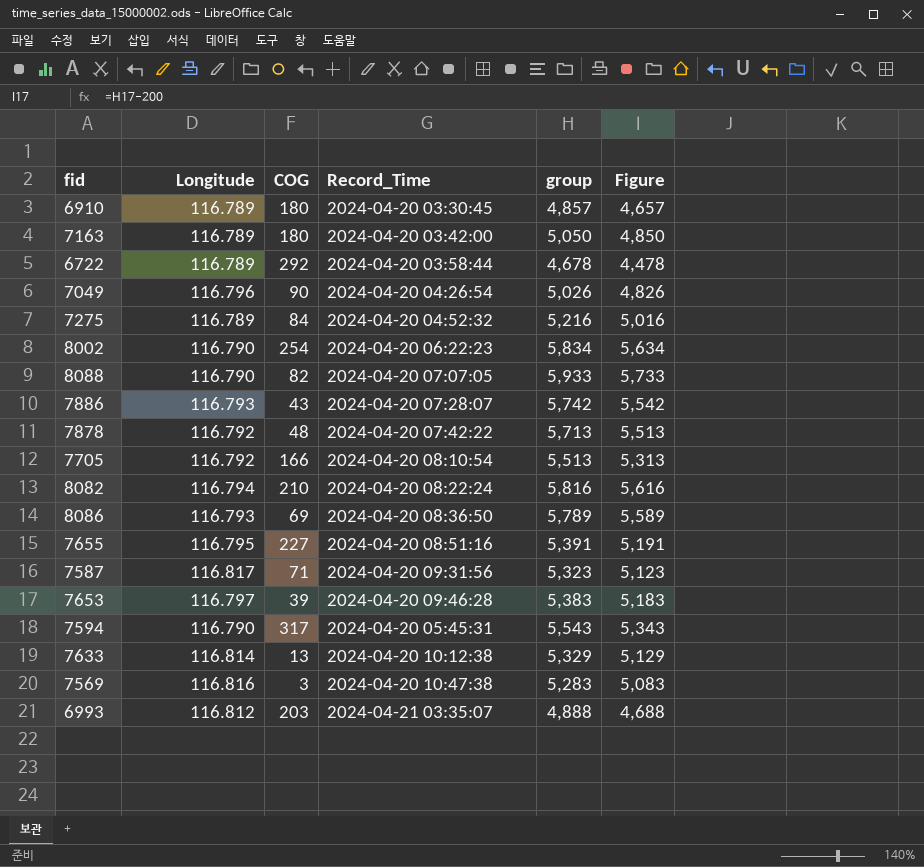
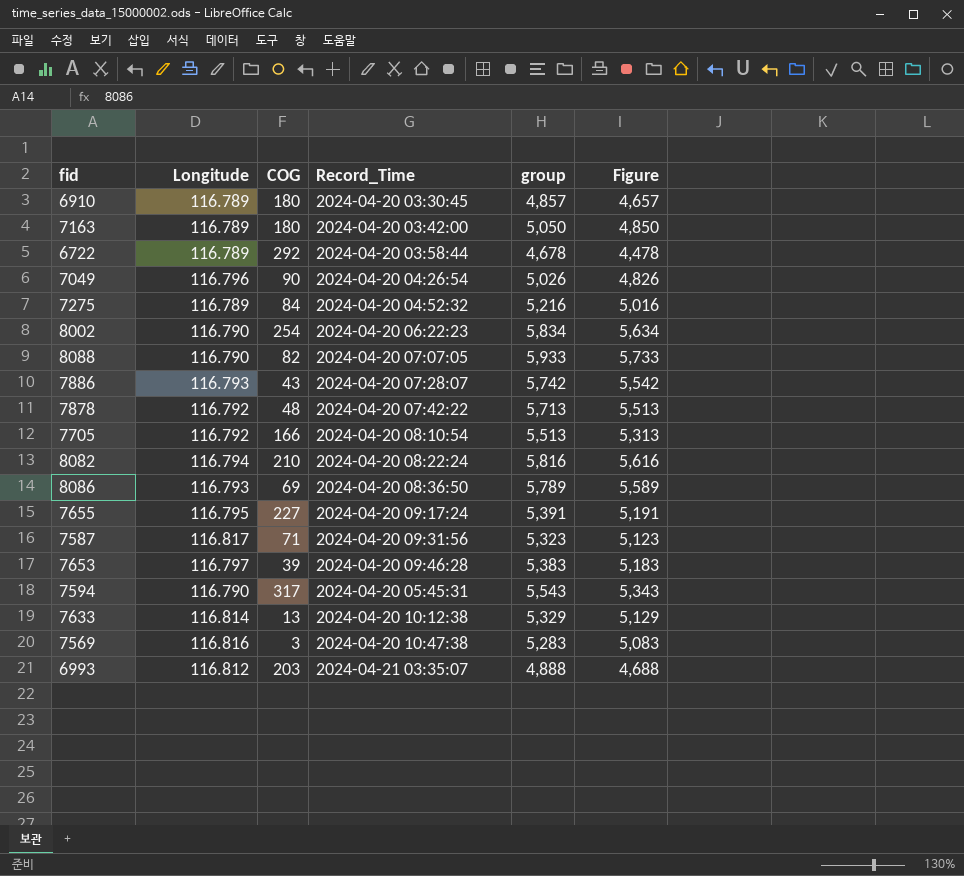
7655 | Record_Time: 2024-04-20 08:51:16 -> 2024-04-20 09:17:24

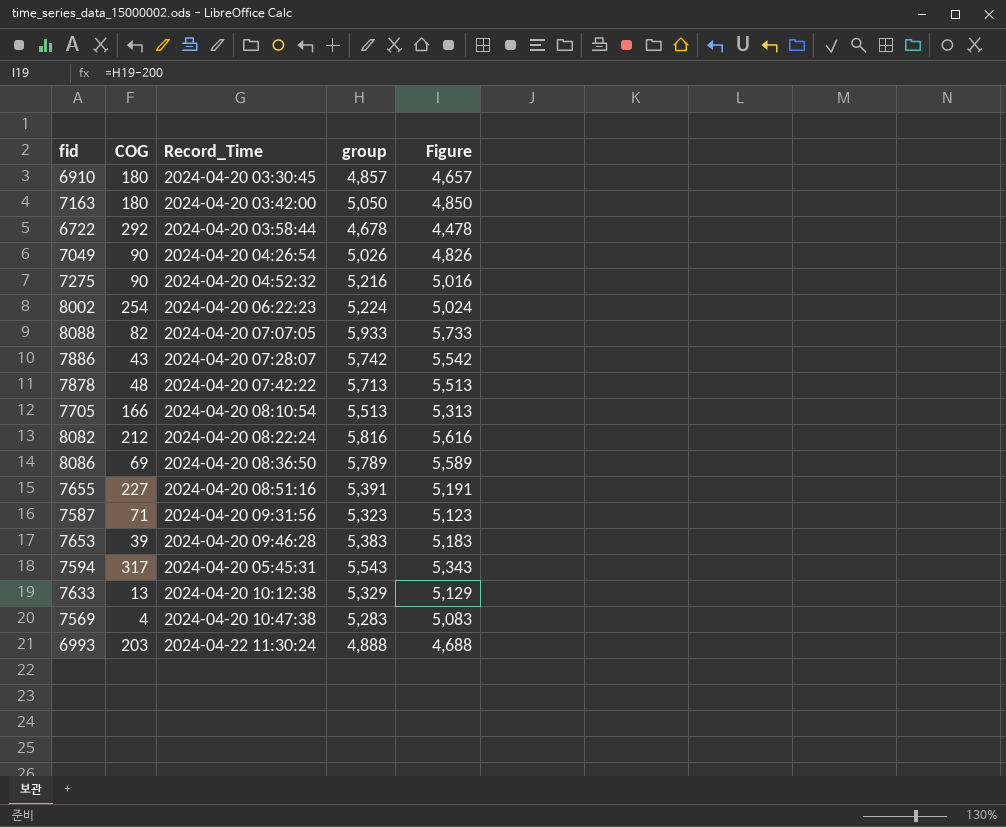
column Longitude | position: 2 -> none
7275 | COG: 84 -> 90
8002 | group: 5,834 -> 5,224
8002 | Figure: 5,634 -> 5,024
8082 | COG: 210 -> 212
7655 | Record_Time: 2024-04-20 09:17:24 -> 2024-04-20 08:51:16
7569 | COG: 3 -> 4
6993 | Record_Time: 2024-04-21 03:35:07 -> 2024-04-22 11:30:24

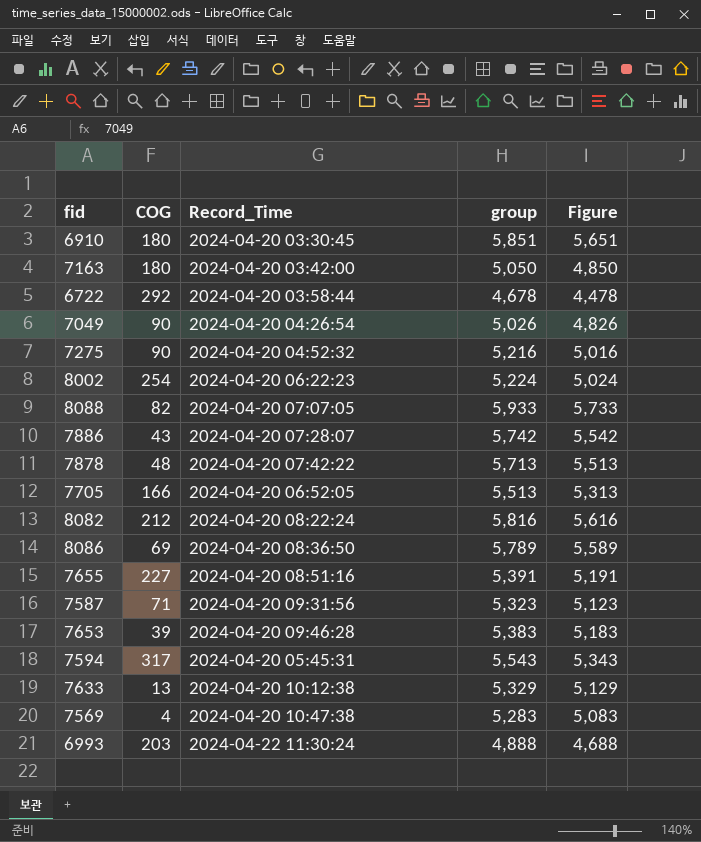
6910 | group: 4,857 -> 5,851
6910 | Figure: 4,657 -> 5,651
7705 | Record_Time: 2024-04-20 08:10:54 -> 2024-04-20 06:52:05

